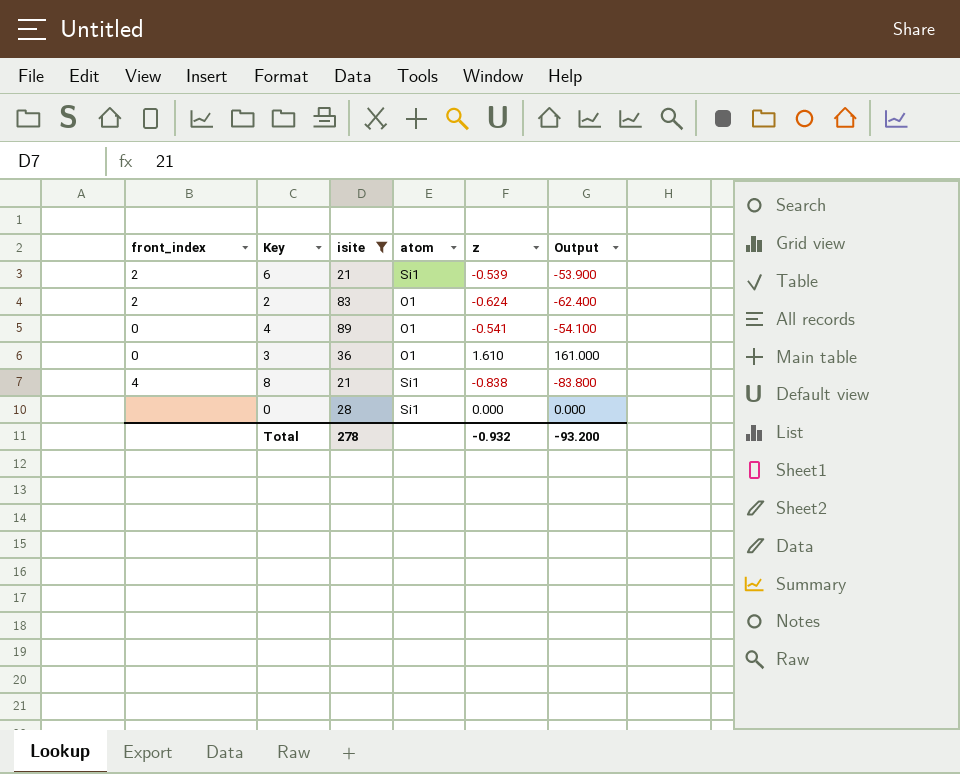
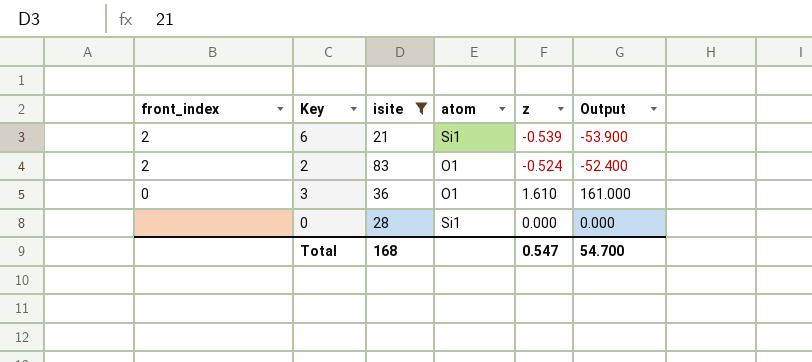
row 4: 0 | 89 | O1 | -0.541 | -54.100 -> none
row 8: 4 | 21 | Si1 | -0.838 | -83.800 -> none
2 | z: -0.624 -> -0.524
2 | Output: -62.400 -> -52.400
Total | isite: 278 -> 168
Total | z: -0.932 -> 0.547
Total | Output: -93.200 -> 54.700

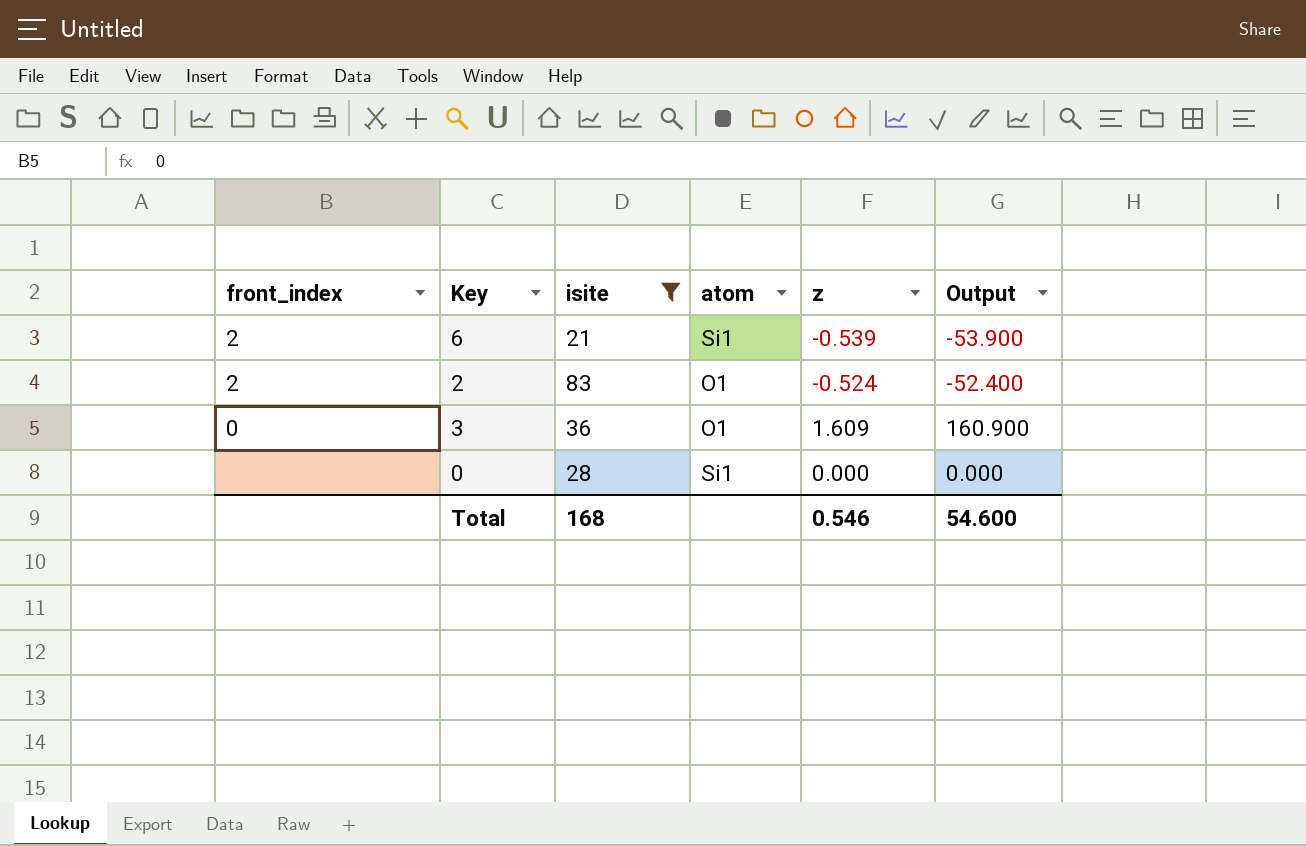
3 | z: 1.610 -> 1.609
3 | Output: 161.000 -> 160.900
Total | z: 0.547 -> 0.546
Total | Output: 54.700 -> 54.600

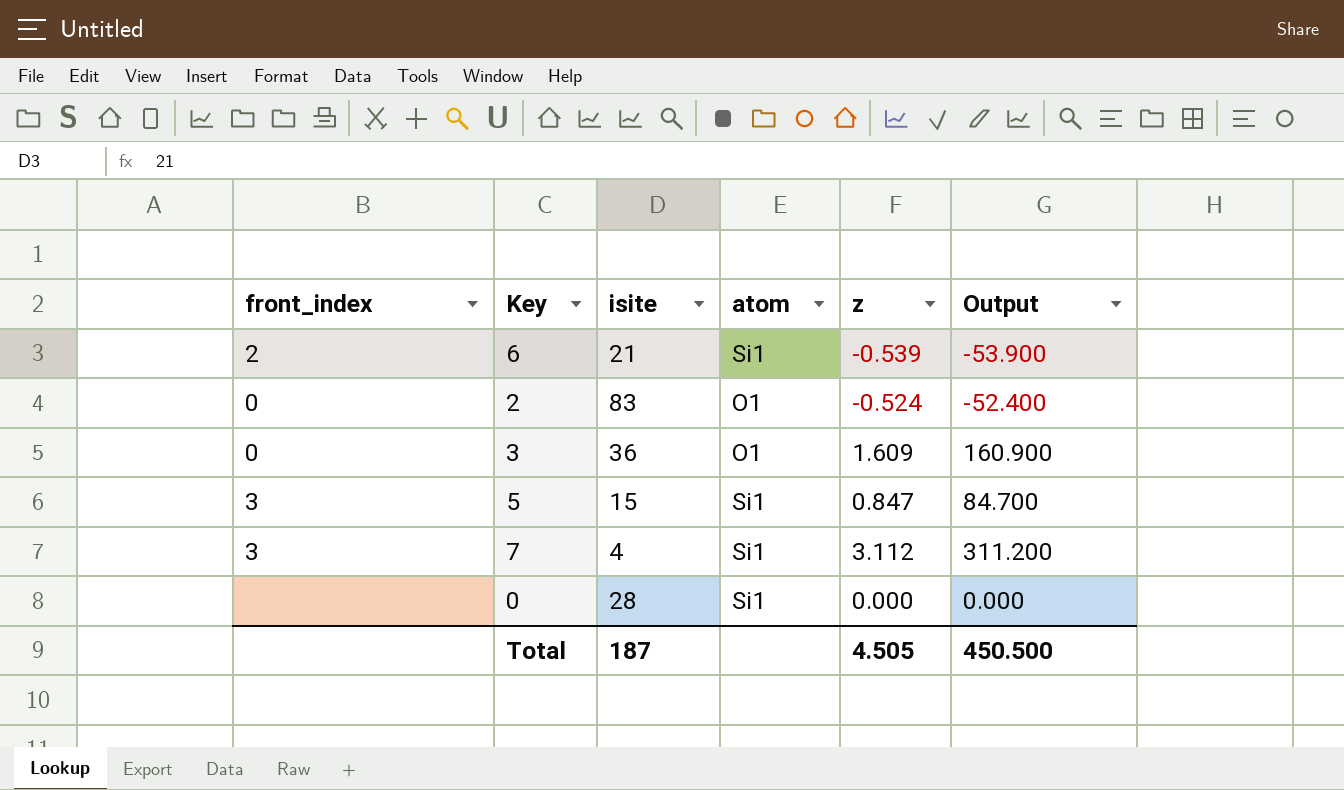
filter: isite >= 21 -> none
2 | front_index: 2 -> 0
Total | isite: 168 -> 187
Total | z: 0.546 -> 4.505
Total | Output: 54.600 -> 450.500

